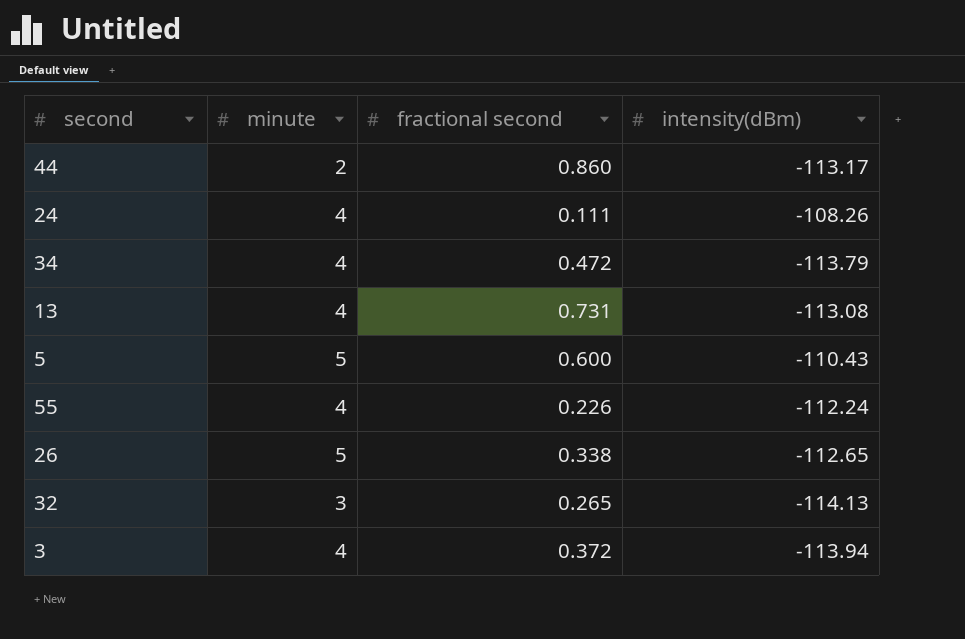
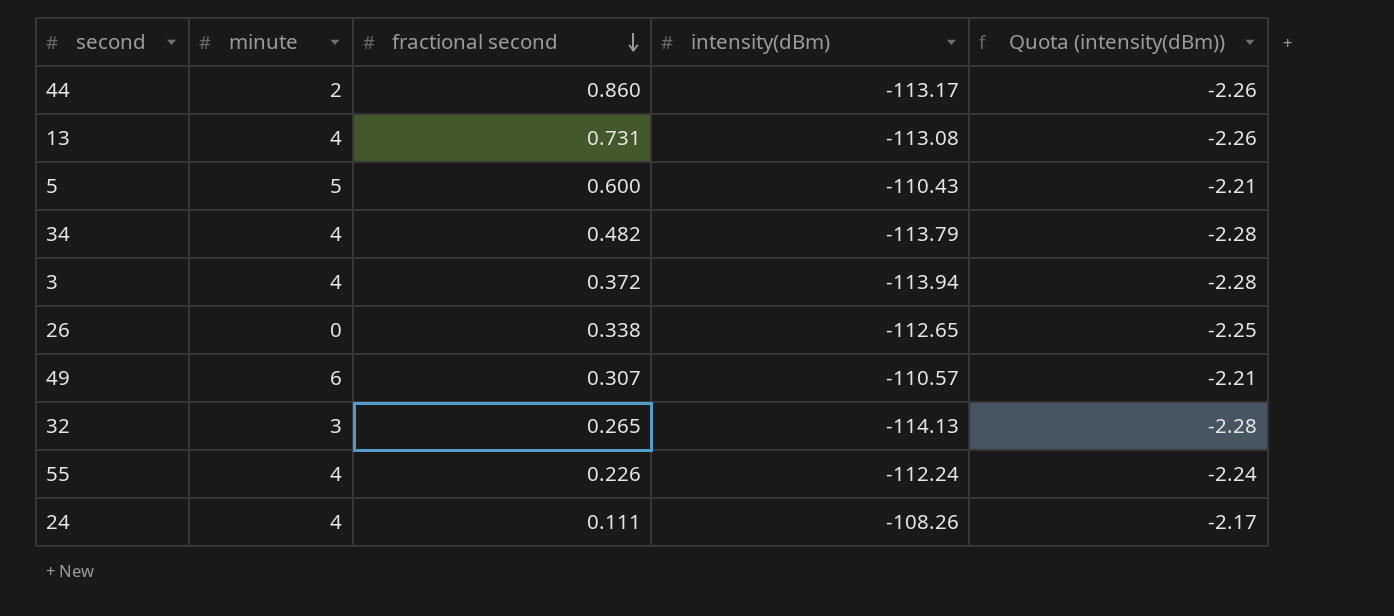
row order: none -> fractional second descending
column Quota (intensity(dBm)) | formula: none -> [intensity(dBm)] * 0.02
34 | fractional second: 0.472 -> 0.482
26 | minute: 5 -> 0
row 49: none -> 6 | 0.307 | -110.57 | -2.21

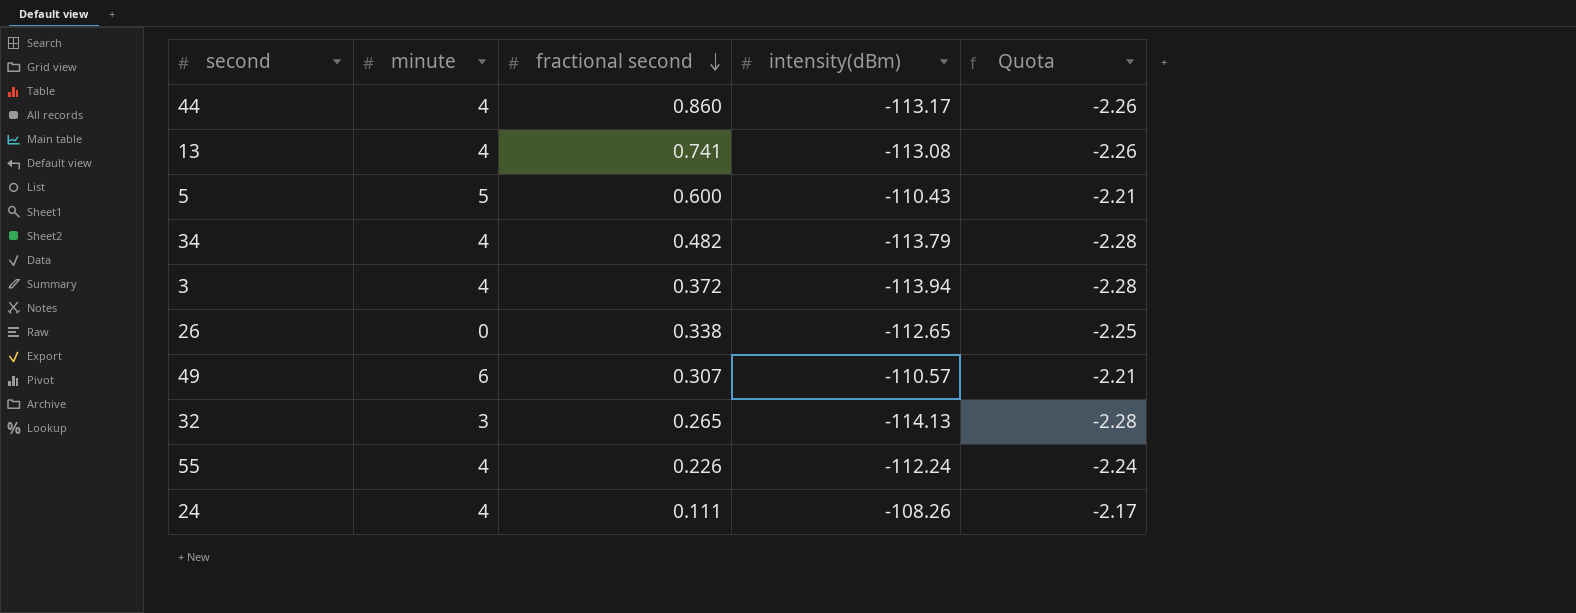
column name: Quota (intensity(dBm)) -> Quota
44 | minute: 2 -> 4
13 | fractional second: 0.731 -> 0.741

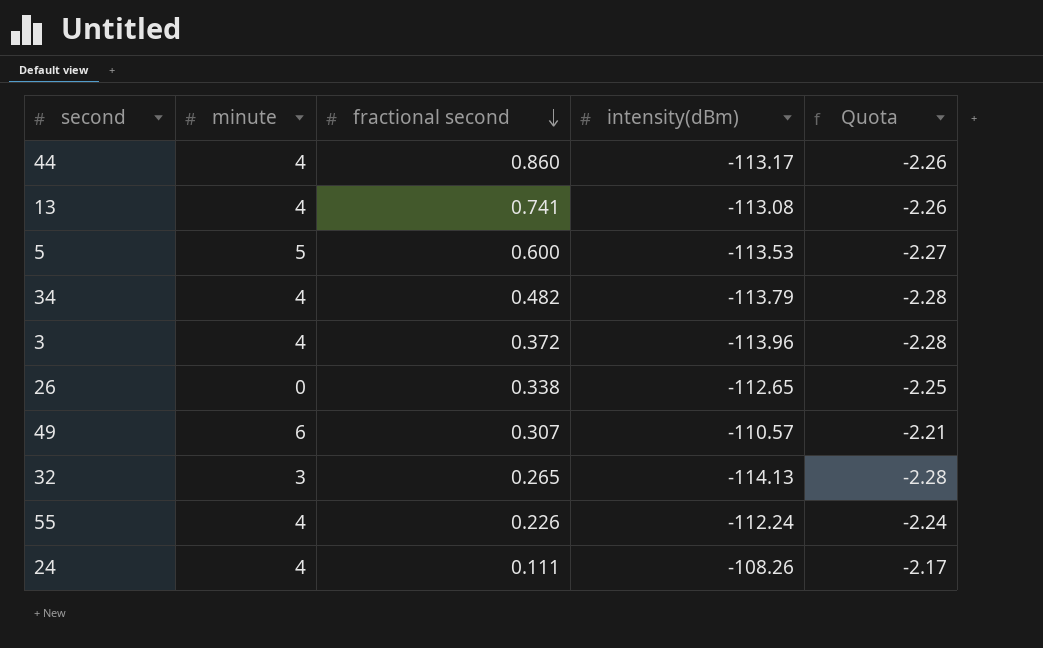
5 | intensity(dBm): -110.43 -> -113.53
5 | Quota: -2.21 -> -2.27
3 | intensity(dBm): -113.94 -> -113.96

